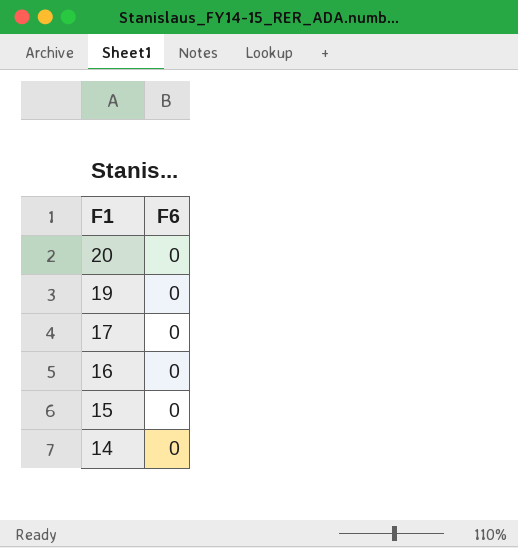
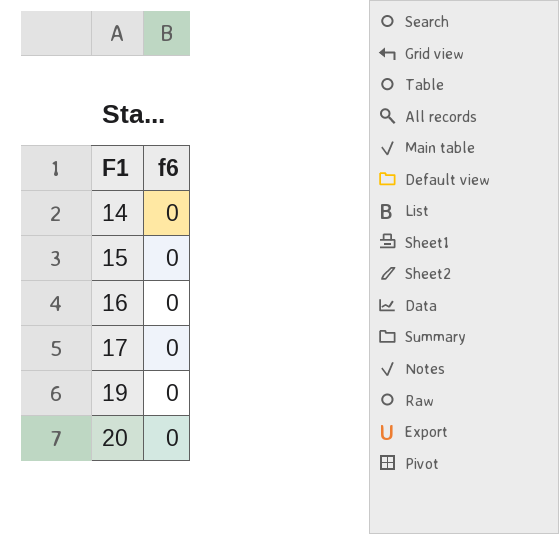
row order: F1 descending -> F1 ascending
column name: F6 -> f6

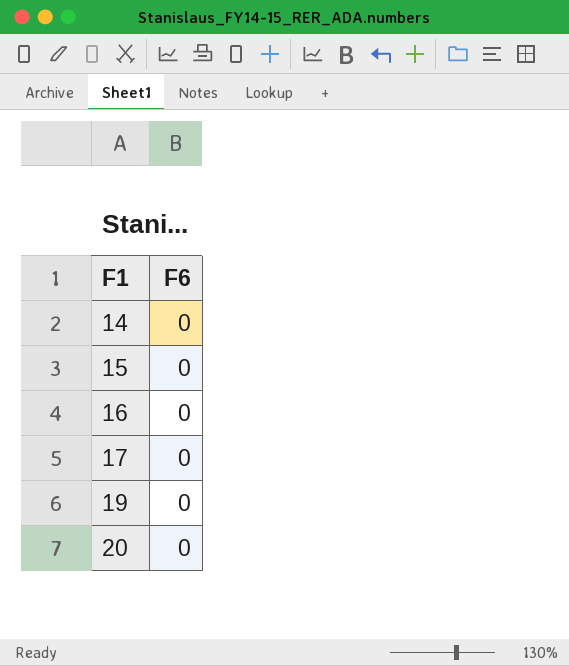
column name: f6 -> F6

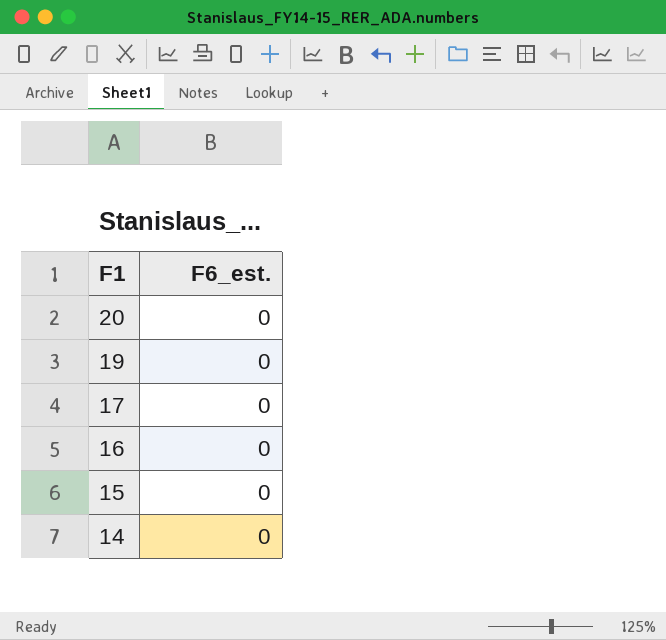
row order: F1 ascending -> F1 descending
column name: F6 -> F6_est.

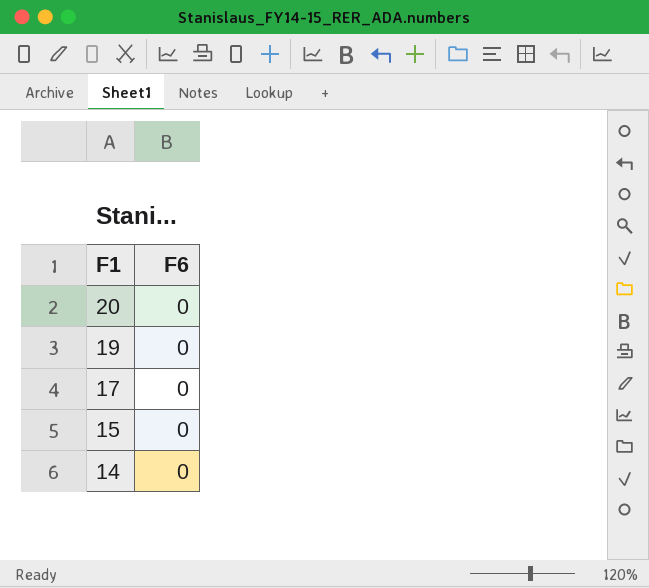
column name: F6_est. -> F6
row 16: 0 -> none

